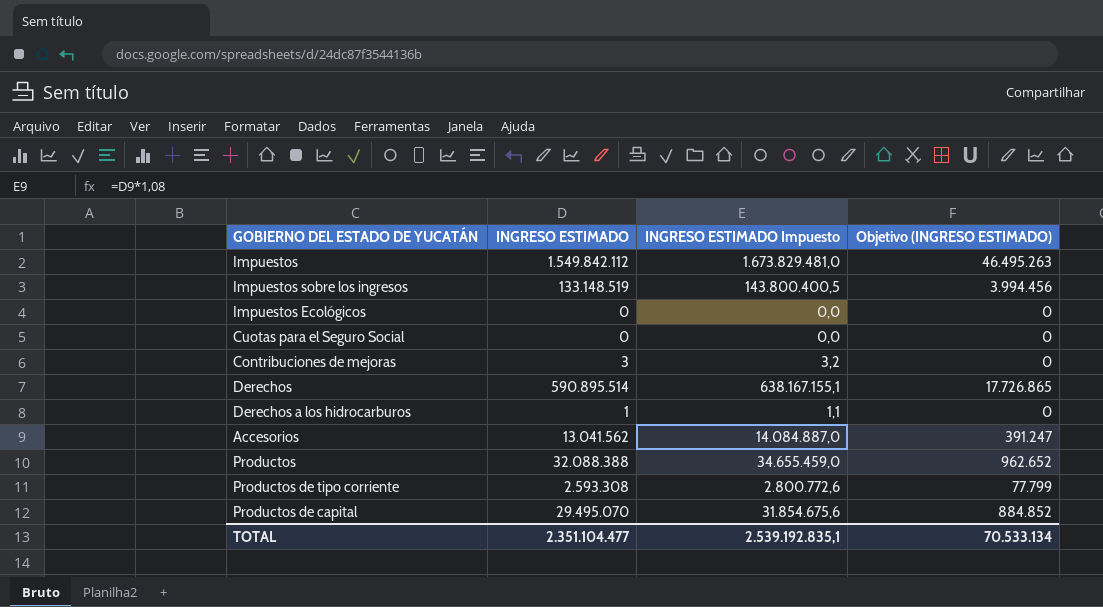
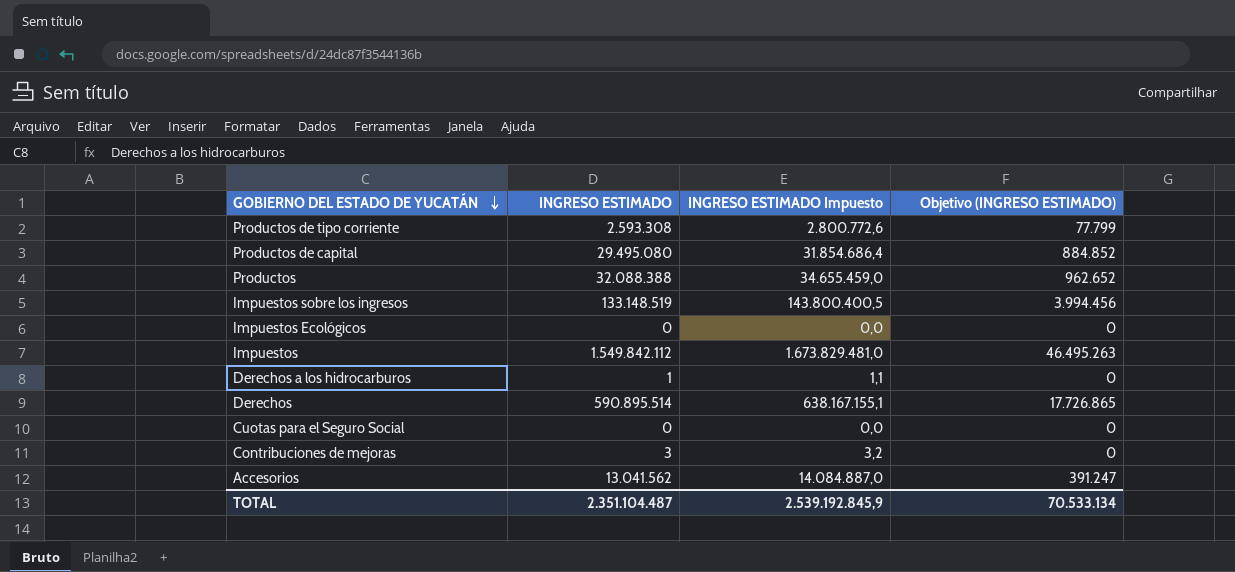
row order: none -> GOBIERNO DEL ESTADO DE YUCATÁN descending
Productos de capital | INGRESO ESTIMADO: 29.495.070 -> 29.495.080
Productos de capital | INGRESO ESTIMADO Impuesto: 31.854.675,6 -> 31.854.686,4
TOTAL | INGRESO ESTIMADO: 2.351.104.477 -> 2.351.104.487
TOTAL | INGRESO ESTIMADO Impuesto: 2.539.192.835,1 -> 2.539.192.845,9

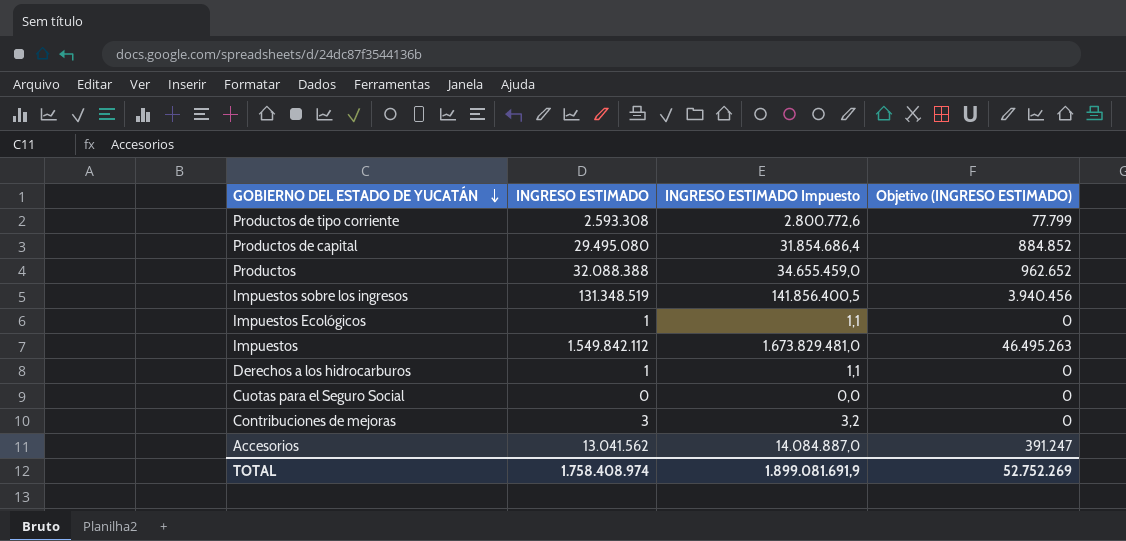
row Derechos: 590.895.514 | 638.167.155,1 | 17.726.865 -> none
Impuestos sobre los ingresos | INGRESO ESTIMADO: 133.148.519 -> 131.348.519
Impuestos sobre los ingresos | INGRESO ESTIMADO Impuesto: 143.800.400,5 -> 141.856.400,5
Impuestos sobre los ingresos | Objetivo (INGRESO ESTIMADO): 3.994.456 -> 3.940.456
Impuestos Ecológicos | INGRESO ESTIMADO: 0 -> 1
Impuestos Ecológicos | INGRESO ESTIMADO Impuesto: 0,0 -> 1,1
TOTAL | INGRESO ESTIMADO: 2.351.104.487 -> 1.758.408.974
TOTAL | INGRESO ESTIMADO Impuesto: 2.539.192.845,9 -> 1.899.081.691,9
TOTAL | Objetivo (INGRESO ESTIMADO): 70.533.134 -> 52.752.269

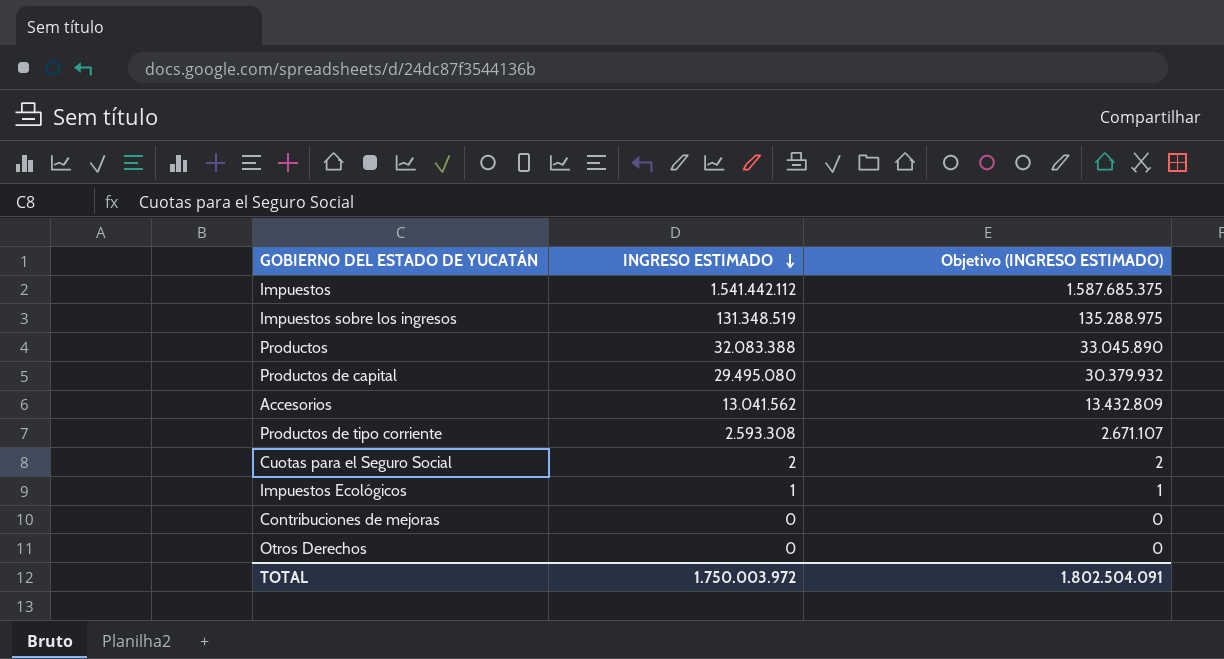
row order: GOBIERNO DEL ESTADO DE YUCATÁN descending -> INGRESO ESTIMADO descending
column INGRESO ESTIMADO Impuesto | formula: [INGRESO ESTIMADO] * 1,08 -> none
column Objetivo (INGRESO ESTIMADO) | formula: [INGRESO ESTIMADO] * 0,03 -> [INGRESO ESTIMADO] * 1,03
row Derechos a los hidrocarburos: 1 | 1,1 | 0 -> none
Impuestos | INGRESO ESTIMADO: 1.549.842.112 -> 1.541.442.112
Productos | INGRESO ESTIMADO: 32.088.388 -> 32.083.388
Cuotas para el Seguro Social | INGRESO ESTIMADO: 0 -> 2
Contribuciones de mejoras | INGRESO ESTIMADO: 3 -> 0
row Otros Derechos: none -> 0 | 0
TOTAL | INGRESO ESTIMADO: 1.758.408.974 -> 1.750.003.972
TOTAL | Objetivo (INGRESO ESTIMADO): 52.752.269 -> 1.802.504.091

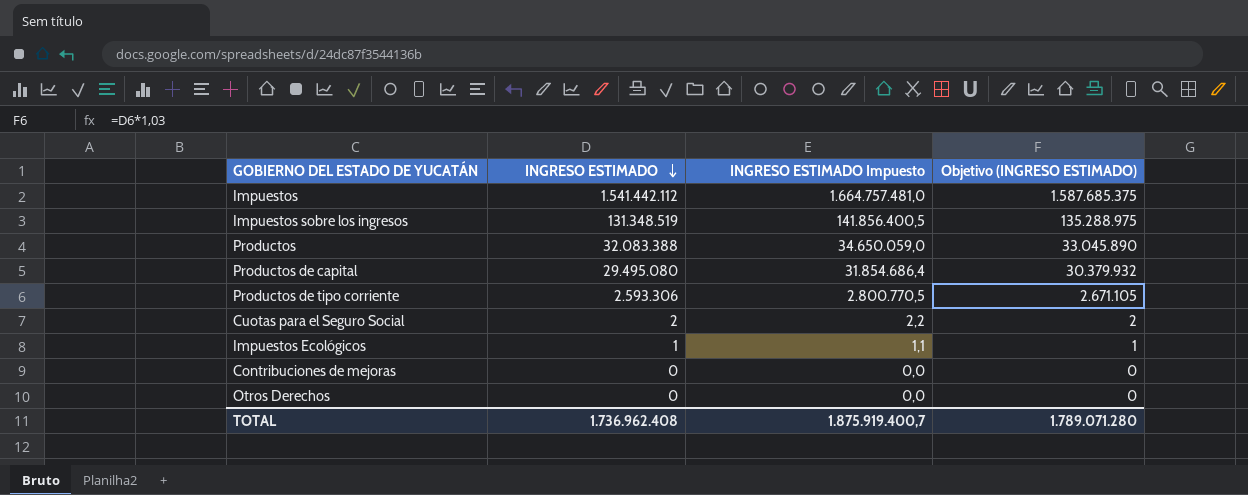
column INGRESO ESTIMADO Impuesto | formula: none -> [INGRESO ESTIMADO] * 1,08
row Accesorios: 13.041.562 | 13.432.809 -> none
Productos de tipo corriente | INGRESO ESTIMADO: 2.593.308 -> 2.593.306
Productos de tipo corriente | Objetivo (INGRESO ESTIMADO): 2.671.107 -> 2.671.105
TOTAL | INGRESO ESTIMADO: 1.750.003.972 -> 1.736.962.408
TOTAL | Objetivo (INGRESO ESTIMADO): 1.802.504.091 -> 1.789.071.280

